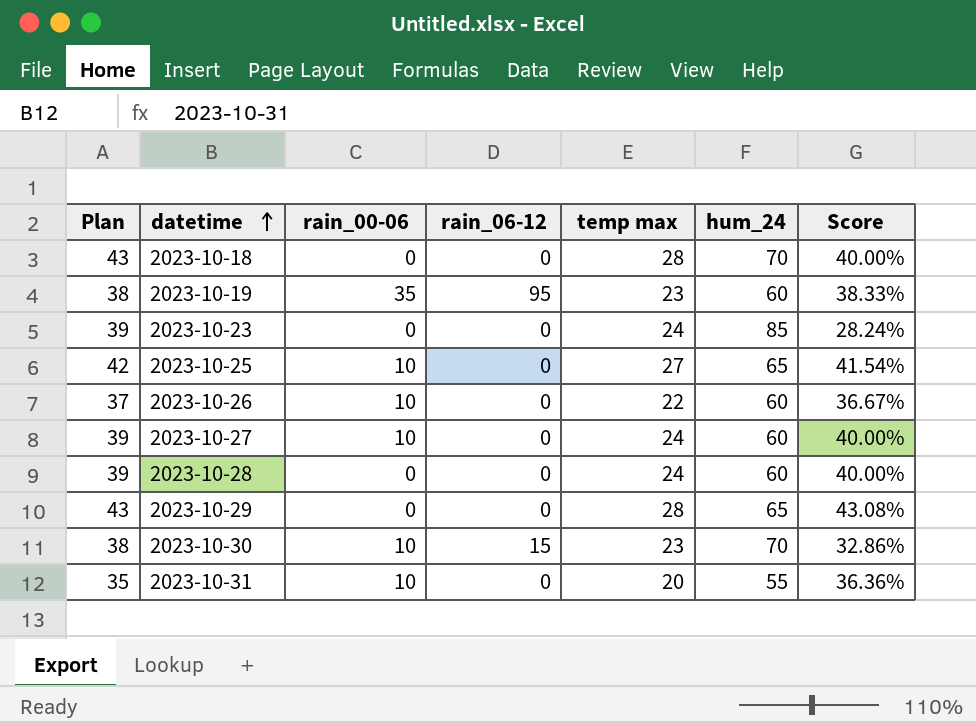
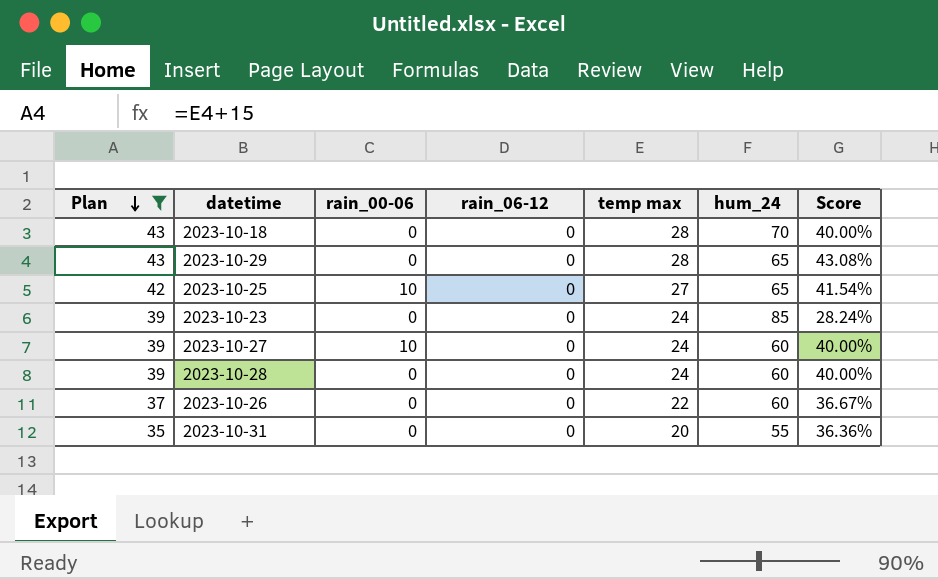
filter: none -> Plan != 38
row order: datetime ascending -> Plan descending
2023-10-26 | rain_00-06: 10 -> 0
2023-10-31 | rain_00-06: 10 -> 0

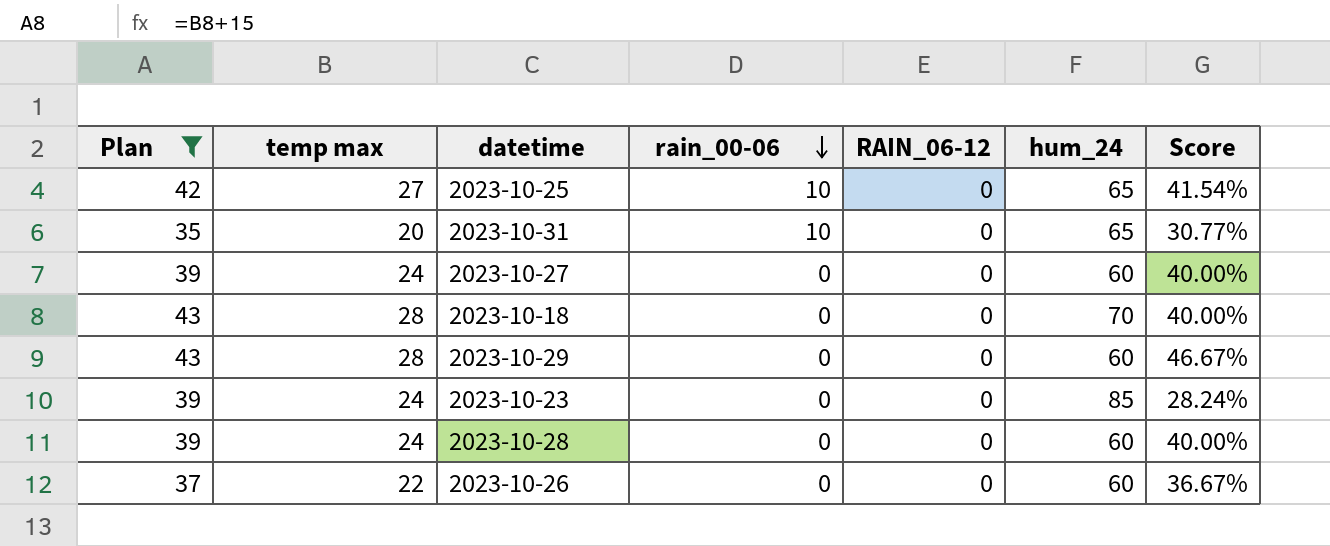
row order: Plan descending -> rain_00-06 descending
column temp max | position: 5 -> 2
column name: rain_06-12 -> RAIN_06-12
2023-10-31 | rain_00-06: 0 -> 10
2023-10-31 | hum_24: 55 -> 65
2023-10-31 | Score: 36.36% -> 30.77%
2023-10-27 | rain_00-06: 10 -> 0
2023-10-29 | hum_24: 65 -> 60
2023-10-29 | Score: 43.08% -> 46.67%

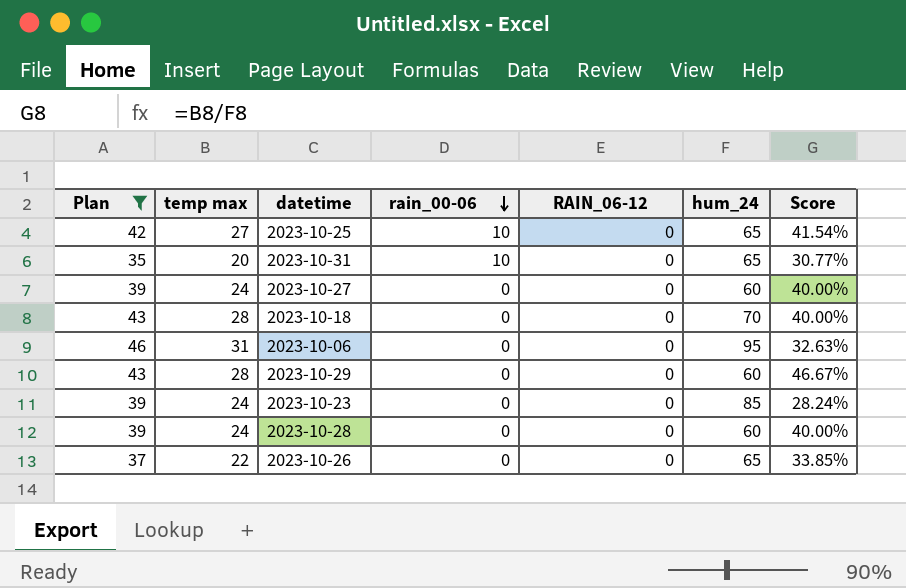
row 2023-10-06: none -> 46 | 31 | 0 | 0 | 95 | 32.63%
2023-10-26 | hum_24: 60 -> 65
2023-10-26 | Score: 36.67% -> 33.85%

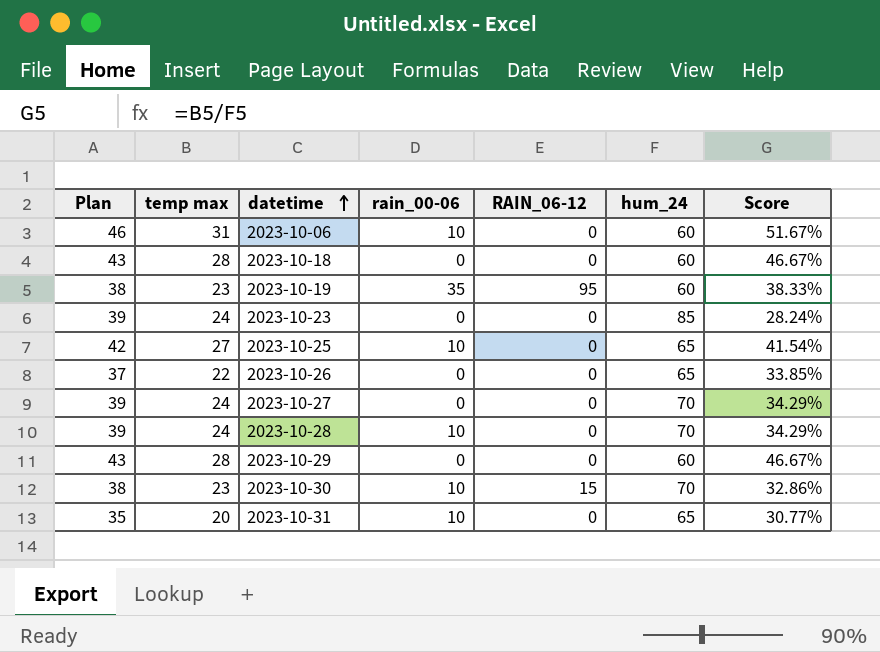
filter: Plan != 38 -> none
row order: rain_00-06 descending -> datetime ascending
2023-10-06 | rain_00-06: 0 -> 10
2023-10-06 | hum_24: 95 -> 60
2023-10-06 | Score: 32.63% -> 51.67%
2023-10-18 | hum_24: 70 -> 60
2023-10-18 | Score: 40.00% -> 46.67%
2023-10-27 | hum_24: 60 -> 70
2023-10-27 | Score: 40.00% -> 34.29%
2023-10-28 | rain_00-06: 0 -> 10
2023-10-28 | hum_24: 60 -> 70
2023-10-28 | Score: 40.00% -> 34.29%

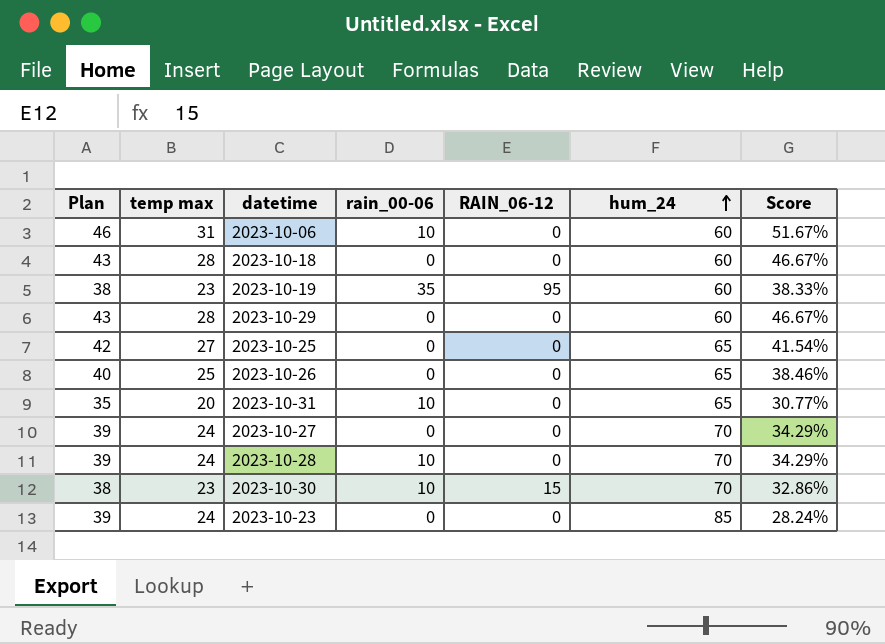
row order: datetime ascending -> hum_24 ascending
2023-10-25 | rain_00-06: 10 -> 0
2023-10-26 | Plan: 37 -> 40
2023-10-26 | temp max: 22 -> 25
2023-10-26 | Score: 33.85% -> 38.46%

